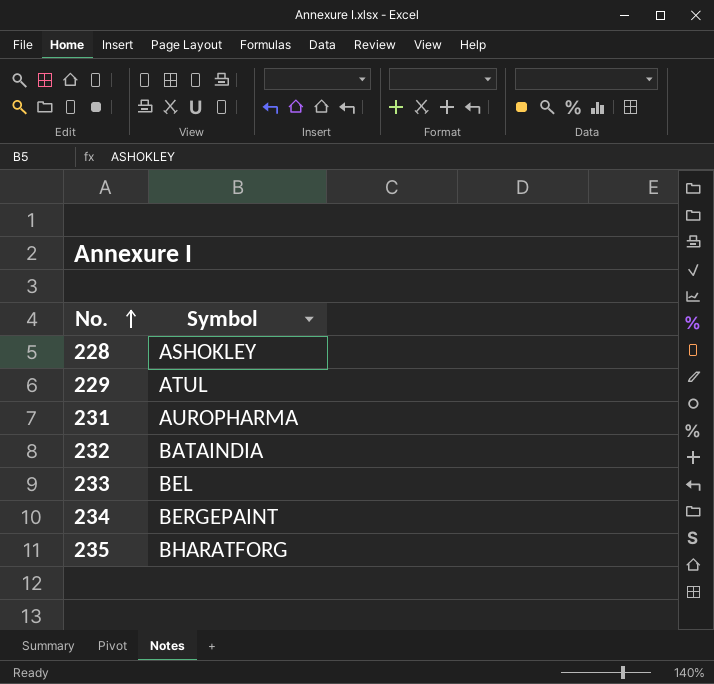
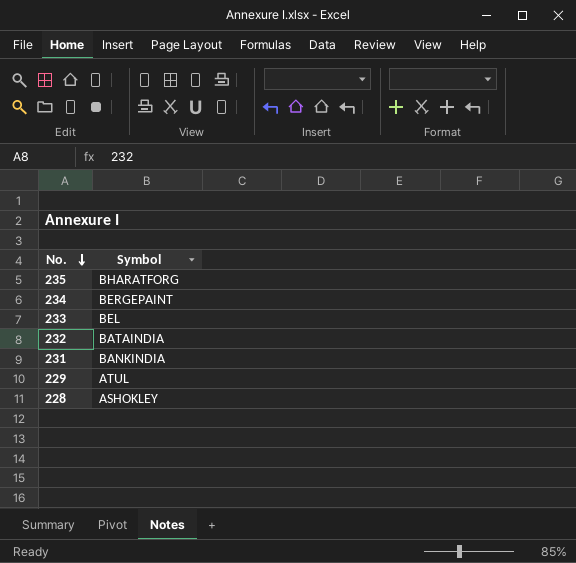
row order: No. ascending -> No. descending
231 | Symbol: AUROPHARMA -> BANKINDIA

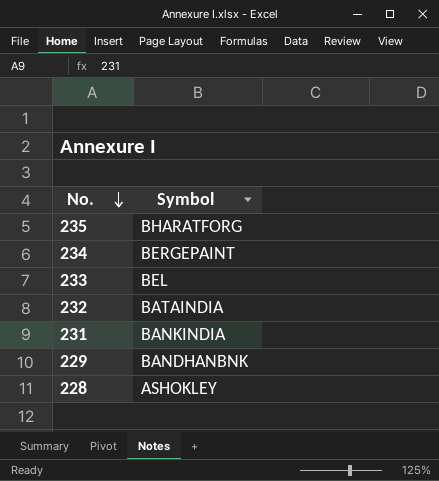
229 | Symbol: ATUL -> BANDHANBNK

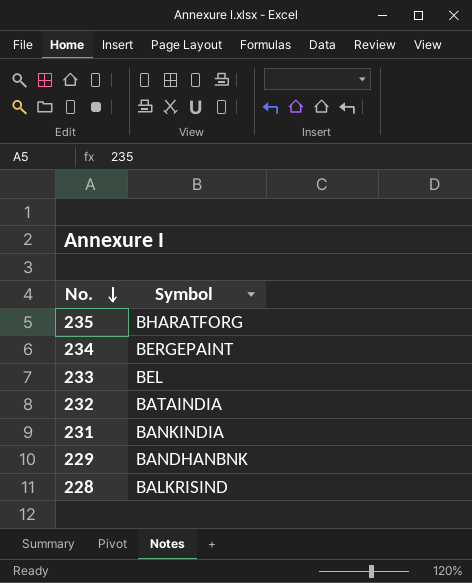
228 | Symbol: ASHOKLEY -> BALKRISIND

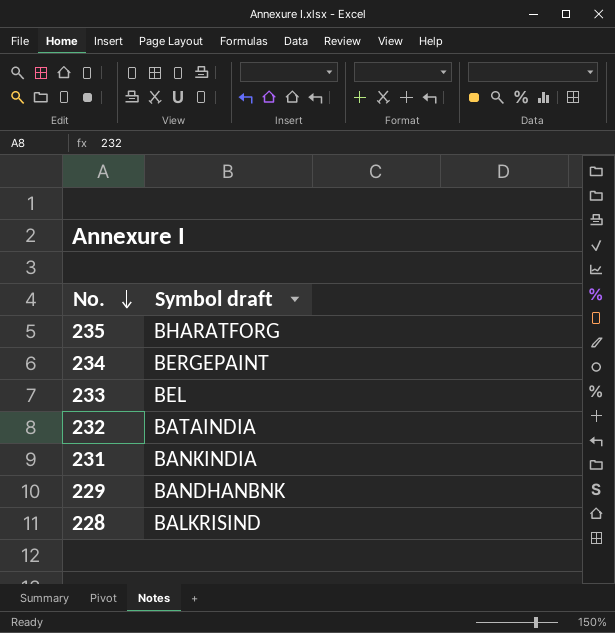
column name: Symbol -> Symbol draft

